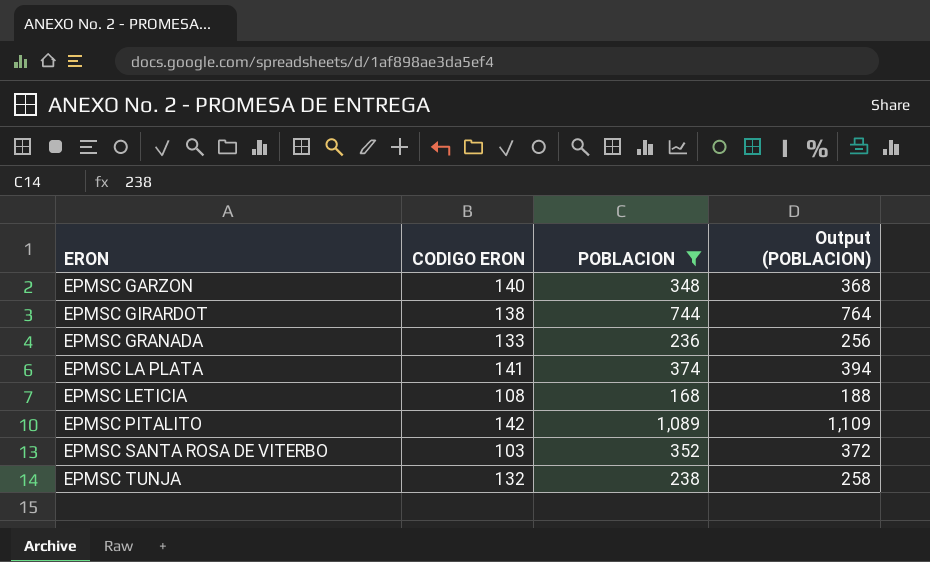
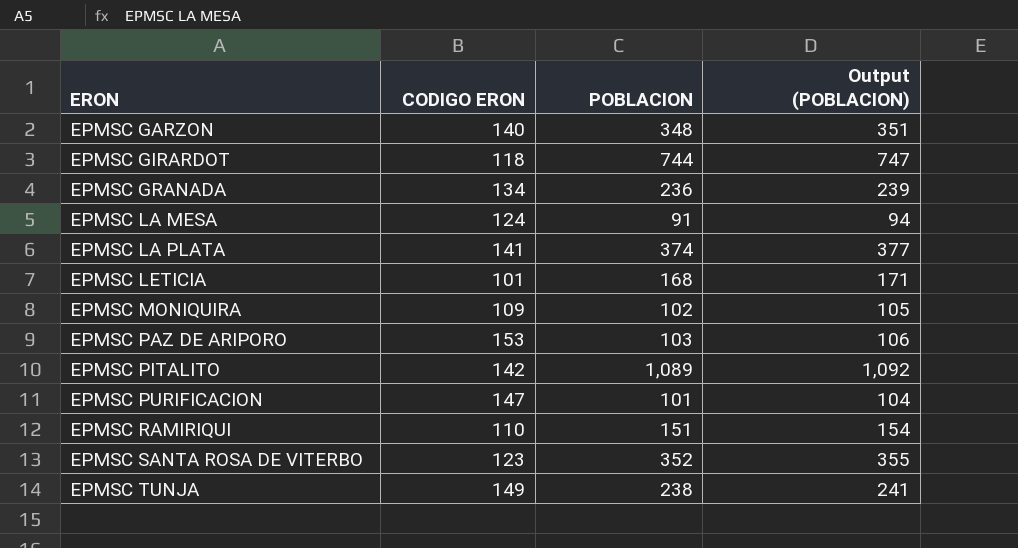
filter: POBLACION >= 168 -> none
column Output (POBLACION) | formula: [POBLACION] + 20 -> [POBLACION] + 3
EPMSC GIRARDOT | CODIGO ERON: 138 -> 118
EPMSC GRANADA | CODIGO ERON: 133 -> 134
EPMSC LETICIA | CODIGO ERON: 108 -> 101
EPMSC SANTA ROSA DE VITERBO | CODIGO ERON: 103 -> 123
EPMSC TUNJA | CODIGO ERON: 132 -> 149

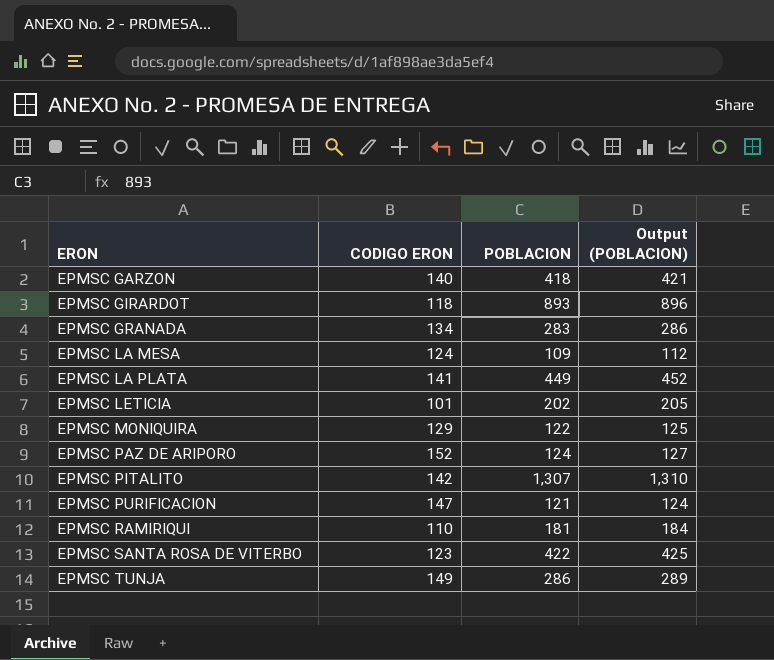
EPMSC GARZON | POBLACION: 348 -> 418
EPMSC GARZON | Output (POBLACION): 351 -> 421
EPMSC GIRARDOT | POBLACION: 744 -> 893
EPMSC GIRARDOT | Output (POBLACION): 747 -> 896
EPMSC GRANADA | POBLACION: 236 -> 283
EPMSC GRANADA | Output (POBLACION): 239 -> 286
EPMSC LA MESA | POBLACION: 91 -> 109
EPMSC LA MESA | Output (POBLACION): 94 -> 112
EPMSC LA PLATA | POBLACION: 374 -> 449
EPMSC LA PLATA | Output (POBLACION): 377 -> 452
EPMSC LETICIA | POBLACION: 168 -> 202
EPMSC LETICIA | Output (POBLACION): 171 -> 205
EPMSC MONIQUIRA | CODIGO ERON: 109 -> 129
EPMSC MONIQUIRA | POBLACION: 102 -> 122
EPMSC MONIQUIRA | Output (POBLACION): 105 -> 125
EPMSC PAZ DE ARIPORO | CODIGO ERON: 153 -> 152
EPMSC PAZ DE ARIPORO | POBLACION: 103 -> 124
EPMSC PAZ DE ARIPORO | Output (POBLACION): 106 -> 127
EPMSC PITALITO | POBLACION: 1,089 -> 1,307
EPMSC PITALITO | Output (POBLACION): 1,092 -> 1,310
EPMSC PURIFICACION | POBLACION: 101 -> 121
EPMSC PURIFICACION | Output (POBLACION): 104 -> 124
EPMSC RAMIRIQUI | POBLACION: 151 -> 181
EPMSC RAMIRIQUI | Output (POBLACION): 154 -> 184
EPMSC SANTA ROSA DE VITERBO | POBLACION: 352 -> 422
EPMSC SANTA ROSA DE VITERBO | Output (POBLACION): 355 -> 425
EPMSC TUNJA | POBLACION: 238 -> 286
EPMSC TUNJA | Output (POBLACION): 241 -> 289

